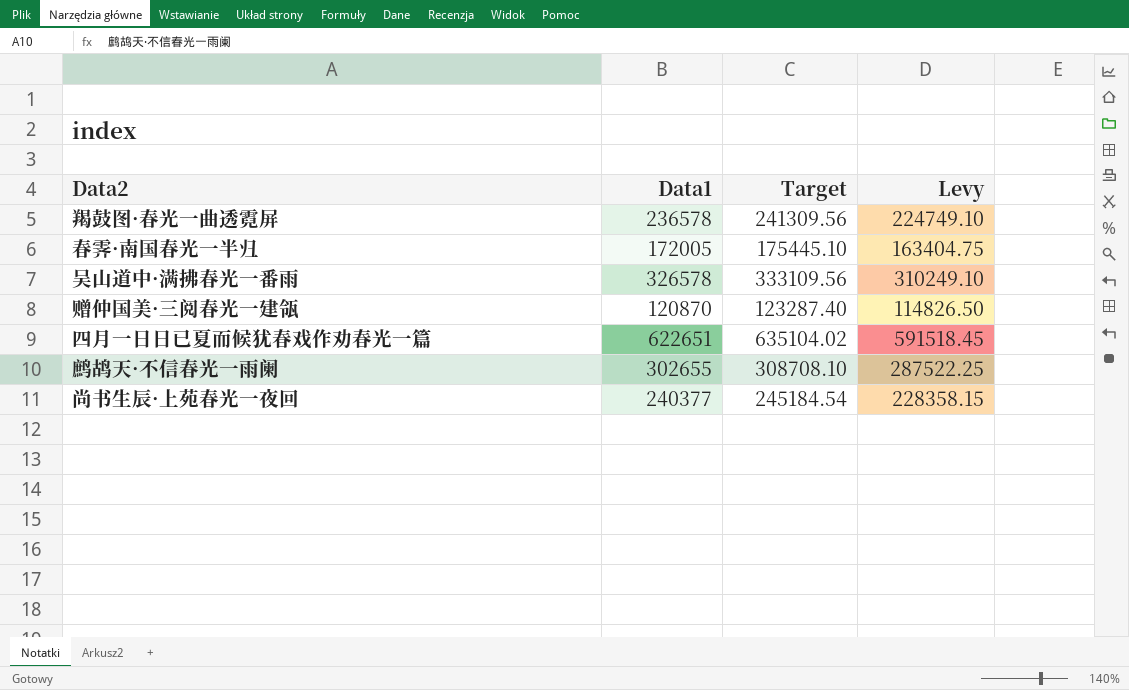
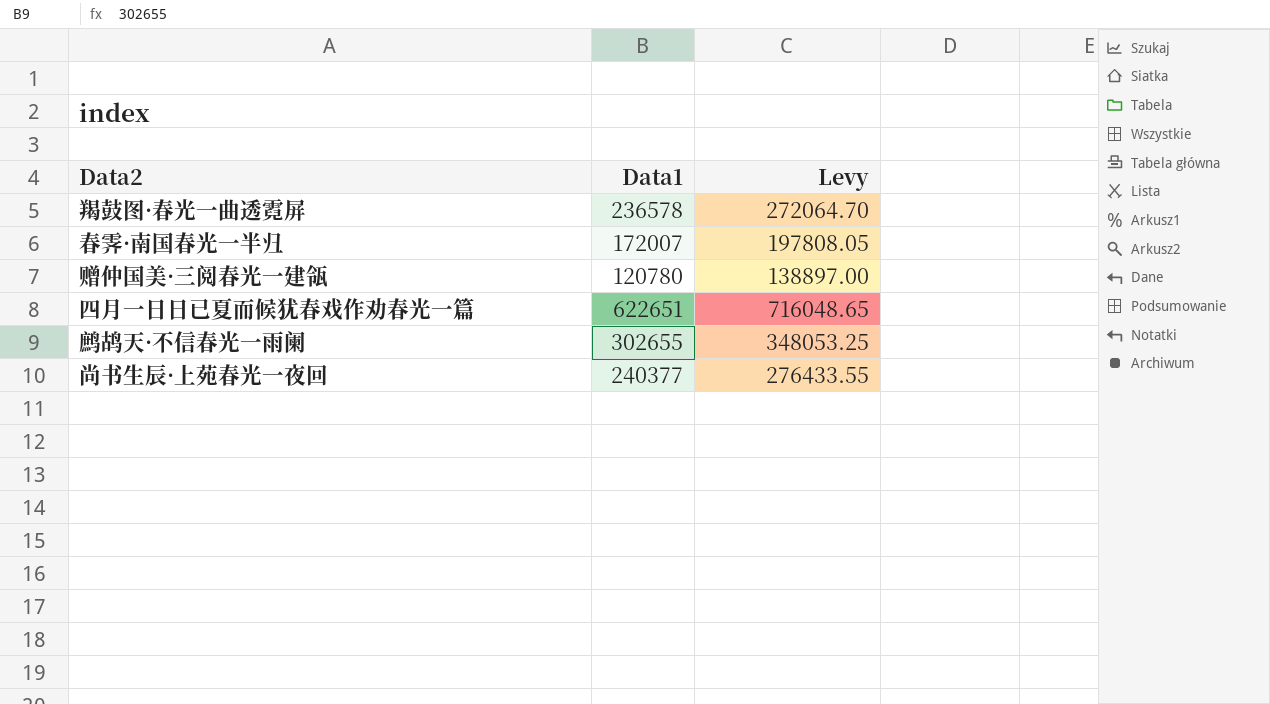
column Target | formula: [Data1] * 1.02 -> none
column Levy | formula: [Data1] * 0.95 -> [Data1] * 1.15
row 吴山道中·满拂春光一番雨: 326578 | 333109.56 | 310249.10 -> none
春霁·南国春光一半归 | Data1: 172005 -> 172007
赠仲国美·三阅春光一建瓴 | Data1: 120870 -> 120780

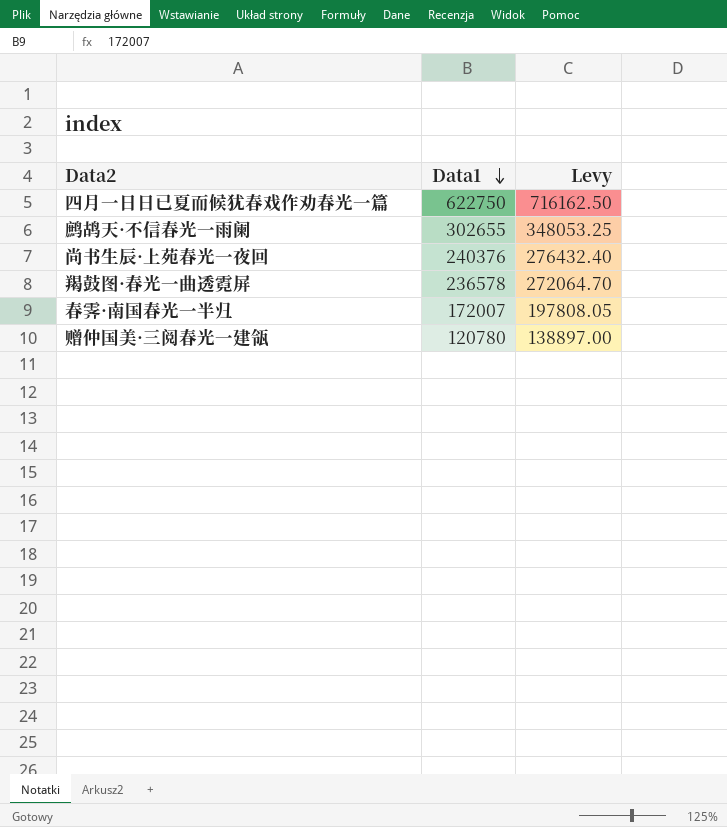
row order: none -> Data1 descending
四月一日日已夏而候犹春戏作劝春光一篇 | Data1: 622651 -> 622750
四月一日日已夏而候犹春戏作劝春光一篇 | Levy: 716048.65 -> 716162.50
尚书生辰·上苑春光一夜回 | Data1: 240377 -> 240376
尚书生辰·上苑春光一夜回 | Levy: 276433.55 -> 276432.40

